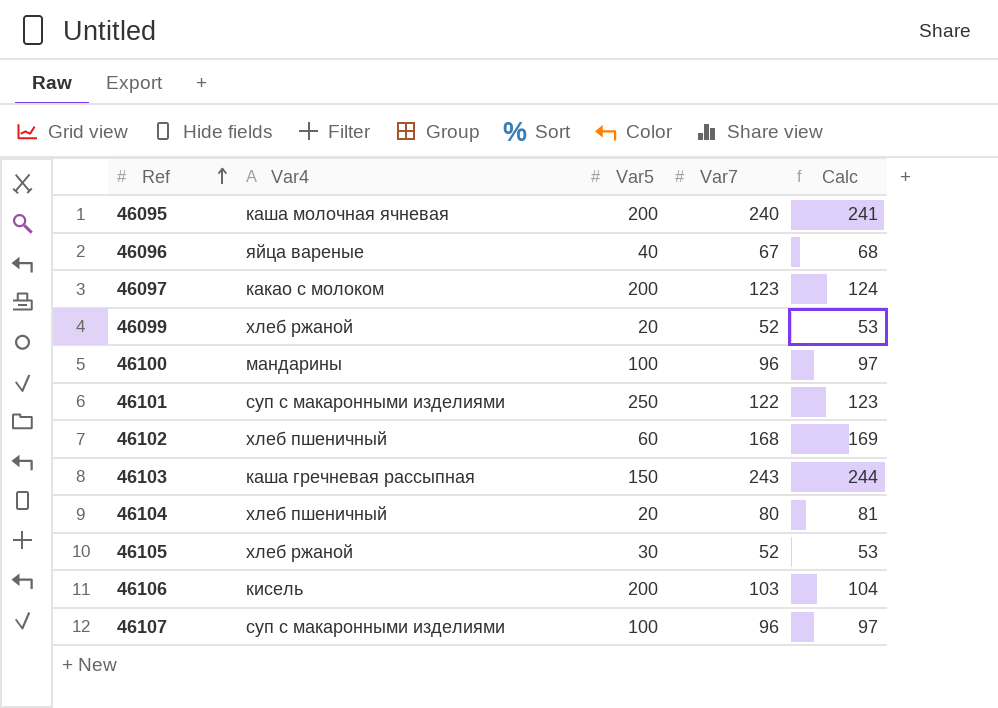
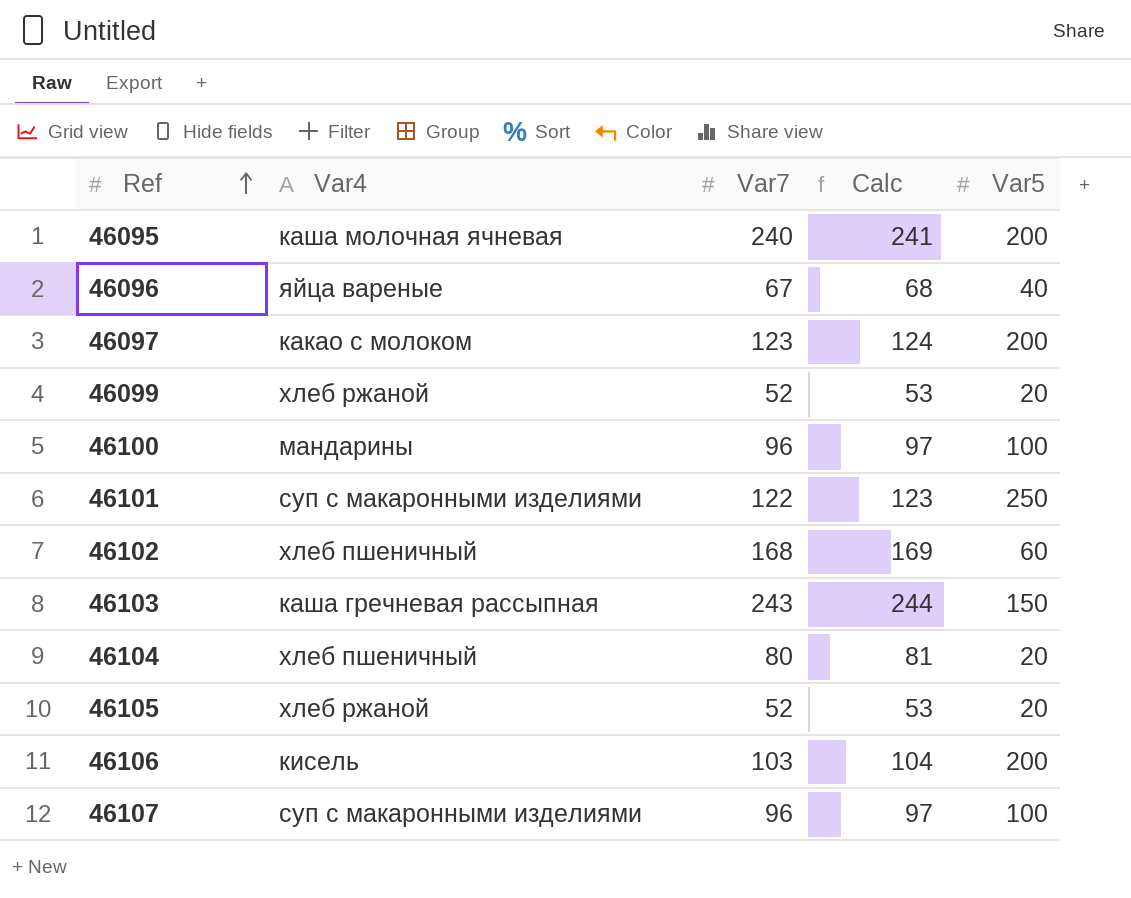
column Var5 | position: 3 -> 5
46105 | Var5: 30 -> 20

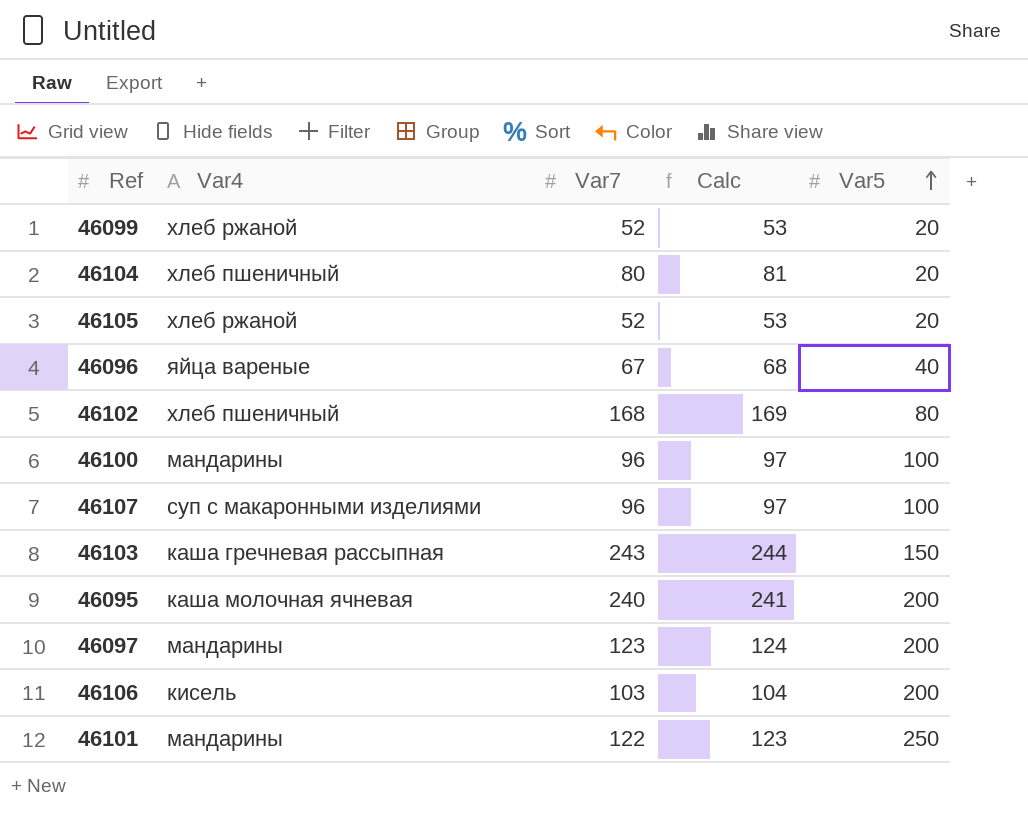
row order: Ref ascending -> Var5 ascending
46102 | Var5: 60 -> 80
46097 | Var4: какао с молоком -> мандарины
46101 | Var4: суп с макаронными изделиями -> мандарины

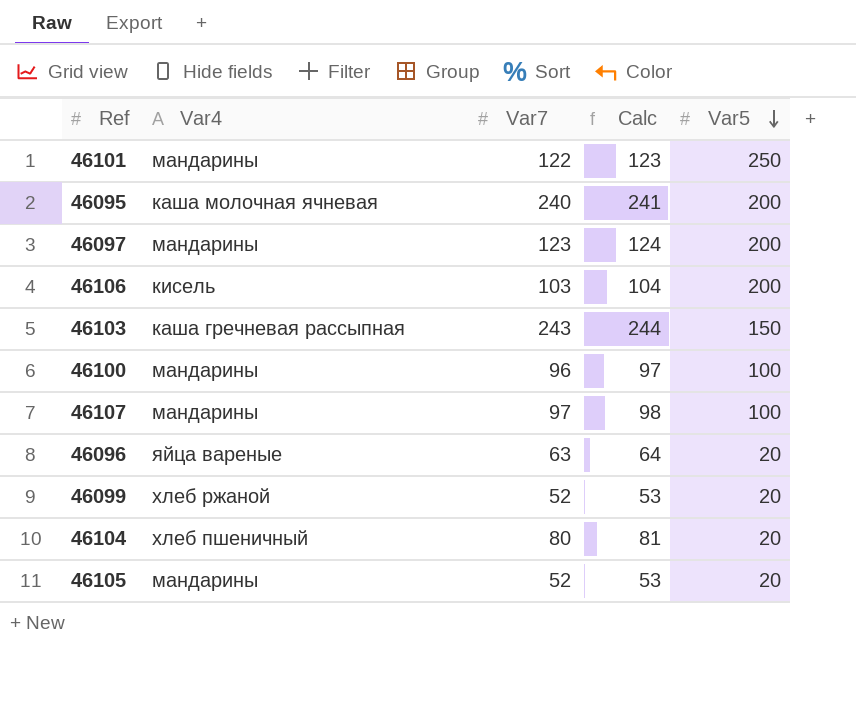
row order: Var5 ascending -> Var5 descending
row 46102: хлеб пшеничный | 168 | 169 | 80 -> none
46107 | Var4: суп с макаронными изделиями -> мандарины
46107 | Var7: 96 -> 97
46107 | Calc: 97 -> 98
46096 | Var7: 67 -> 63
46096 | Calc: 68 -> 64
46096 | Var5: 40 -> 20
46105 | Var4: хлеб ржаной -> мандарины

